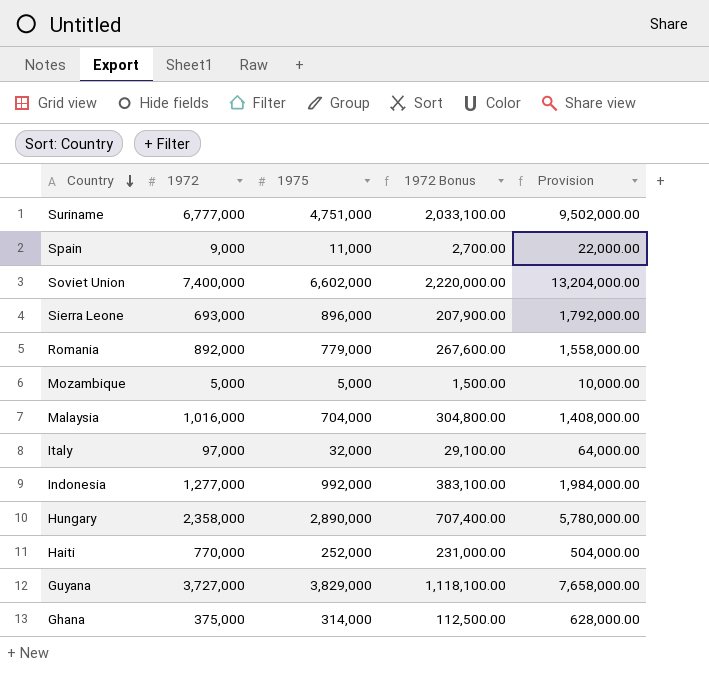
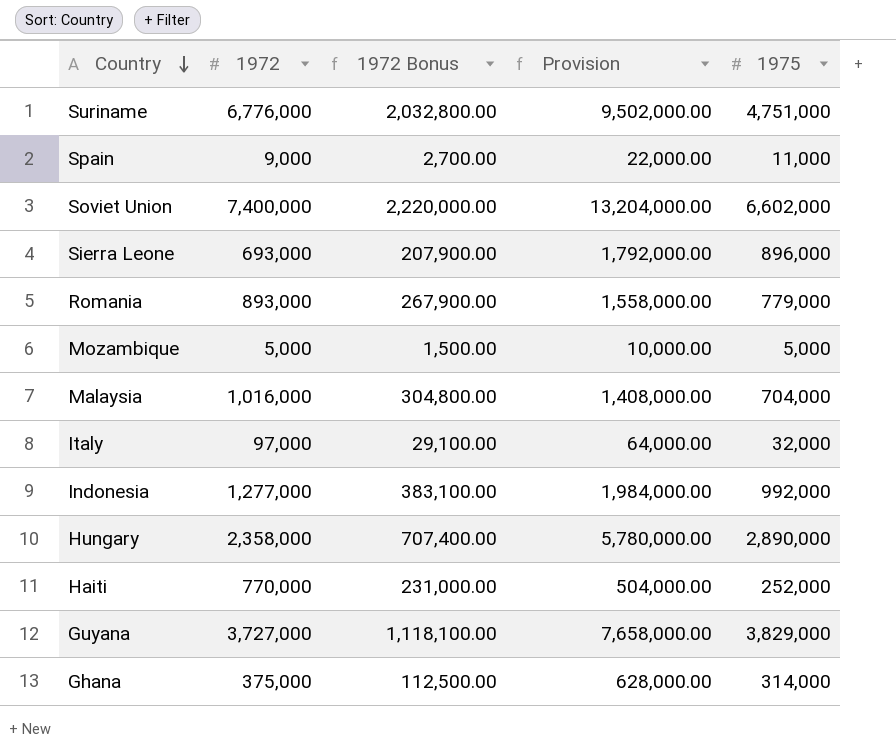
column 1975 | position: 3 -> 5
Suriname | 1972: 6,777,000 -> 6,776,000
Suriname | 1972 Bonus: 2,033,100.00 -> 2,032,800.00
Romania | 1972: 892,000 -> 893,000
Romania | 1972 Bonus: 267,600.00 -> 267,900.00

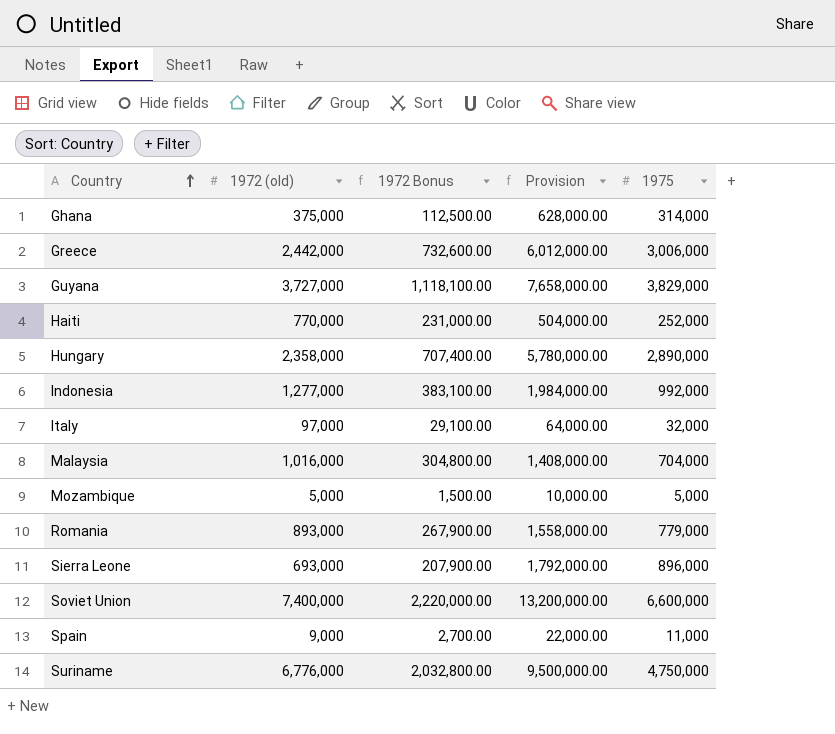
row order: Country descending -> Country ascending
column name: 1972 -> 1972 (old)
row Greece: none -> 2,442,000 | 732,600.00 | 6,012,000.00 | 3,006,000
Soviet Union | Provision: 13,204,000.00 -> 13,200,000.00
Soviet Union | 1975: 6,602,000 -> 6,600,000
Suriname | Provision: 9,502,000.00 -> 9,500,000.00
Suriname | 1975: 4,751,000 -> 4,750,000

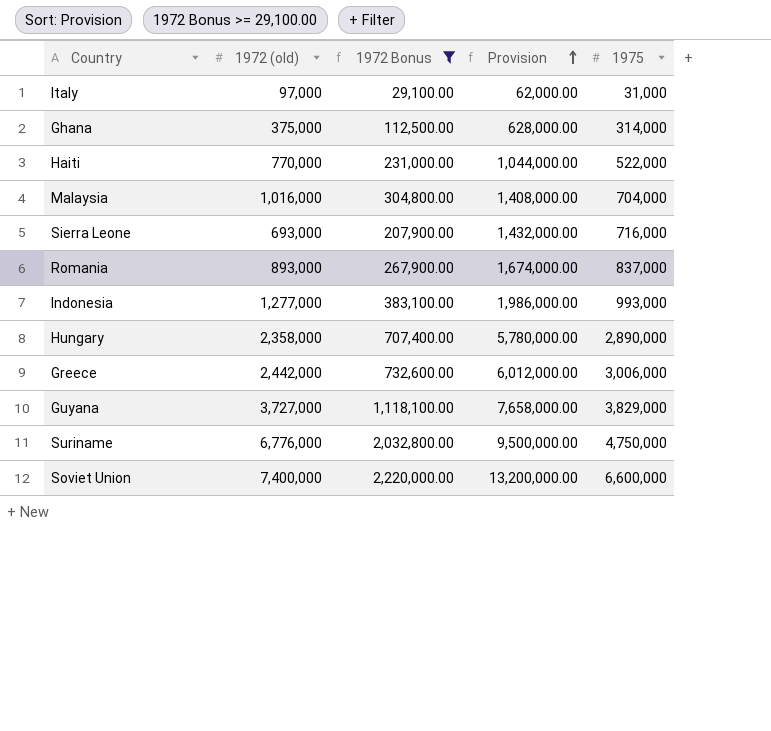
filter: none -> 1972 Bonus >= 29,100.00
row order: Country ascending -> Provision ascending
Italy | Provision: 64,000.00 -> 62,000.00
Italy | 1975: 32,000 -> 31,000
Haiti | Provision: 504,000.00 -> 1,044,000.00
Haiti | 1975: 252,000 -> 522,000
Sierra Leone | Provision: 1,792,000.00 -> 1,432,000.00
Sierra Leone | 1975: 896,000 -> 716,000
Romania | Provision: 1,558,000.00 -> 1,674,000.00
Romania | 1975: 779,000 -> 837,000
Indonesia | Provision: 1,984,000.00 -> 1,986,000.00
Indonesia | 1975: 992,000 -> 993,000

